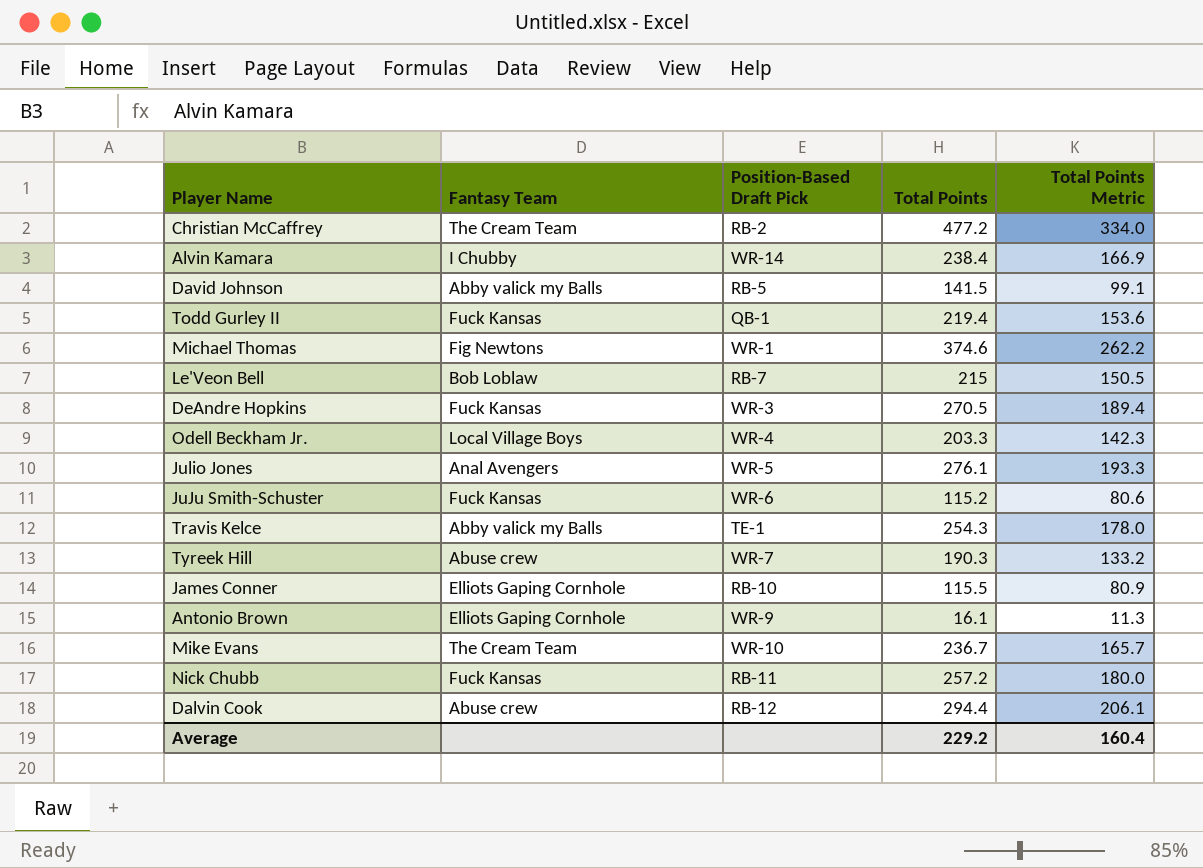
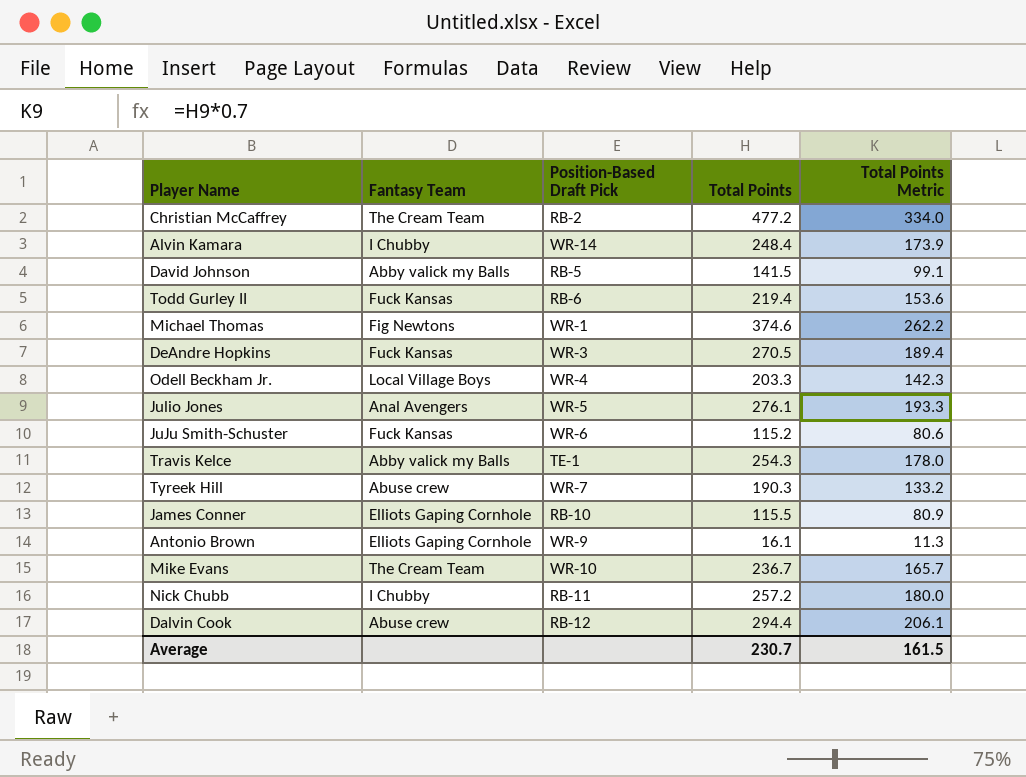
row Le'Veon Bell: Bob Loblaw | RB-7 | 215 | 150.5 -> none
Alvin Kamara | Total Points: 238.4 -> 248.4
Alvin Kamara | Total Points Metric: 166.9 -> 173.9
Todd Gurley II | Position-Based Draft Pick: QB-1 -> RB-6
Nick Chubb | Fantasy Team: Fuck Kansas -> I Chubby
Average | Total Points: 229.2 -> 230.7
Average | Total Points Metric: 160.4 -> 161.5

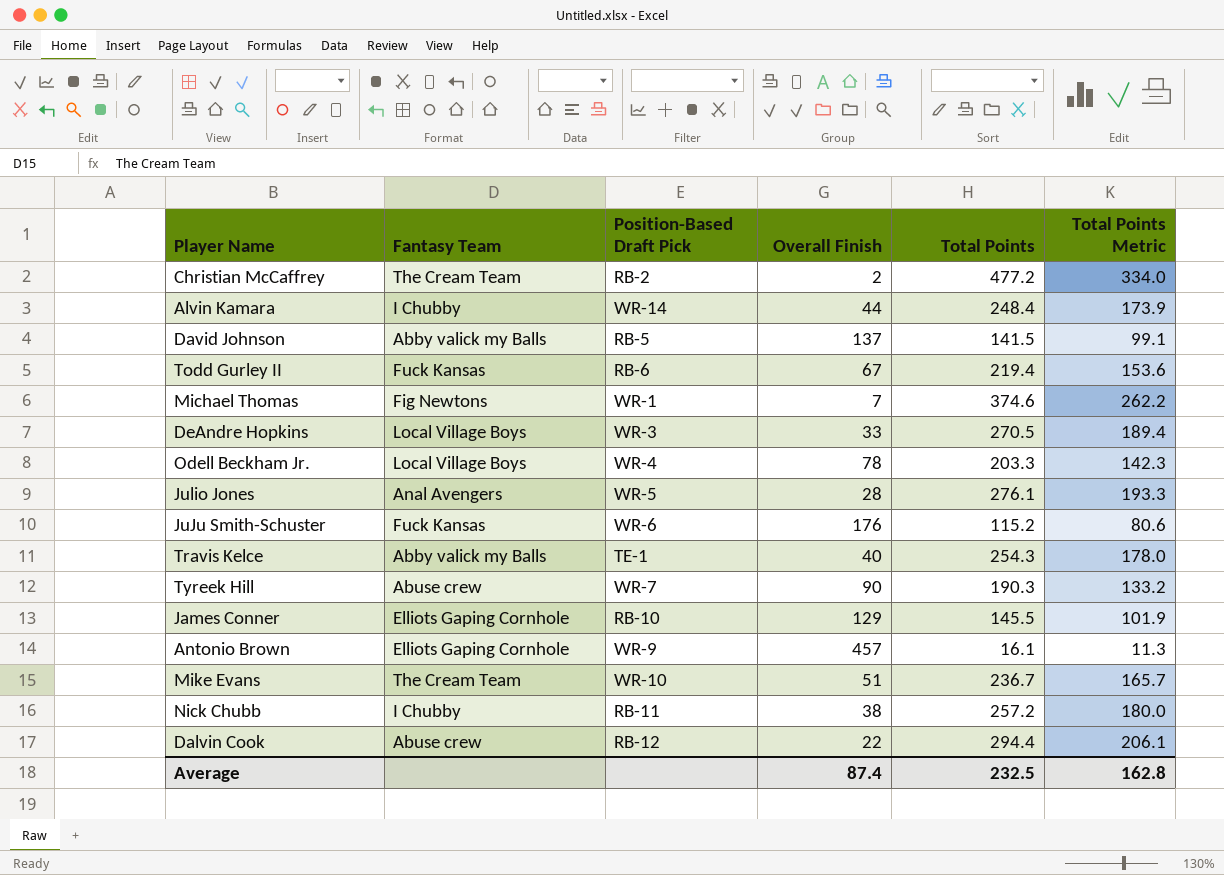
column Overall Finish | position: none -> 4
DeAndre Hopkins | Fantasy Team: Fuck Kansas -> Local Village Boys
James Conner | Total Points: 115.5 -> 145.5
James Conner | Total Points Metric: 80.9 -> 101.9
Average | Total Points: 230.7 -> 232.5
Average | Total Points Metric: 161.5 -> 162.8

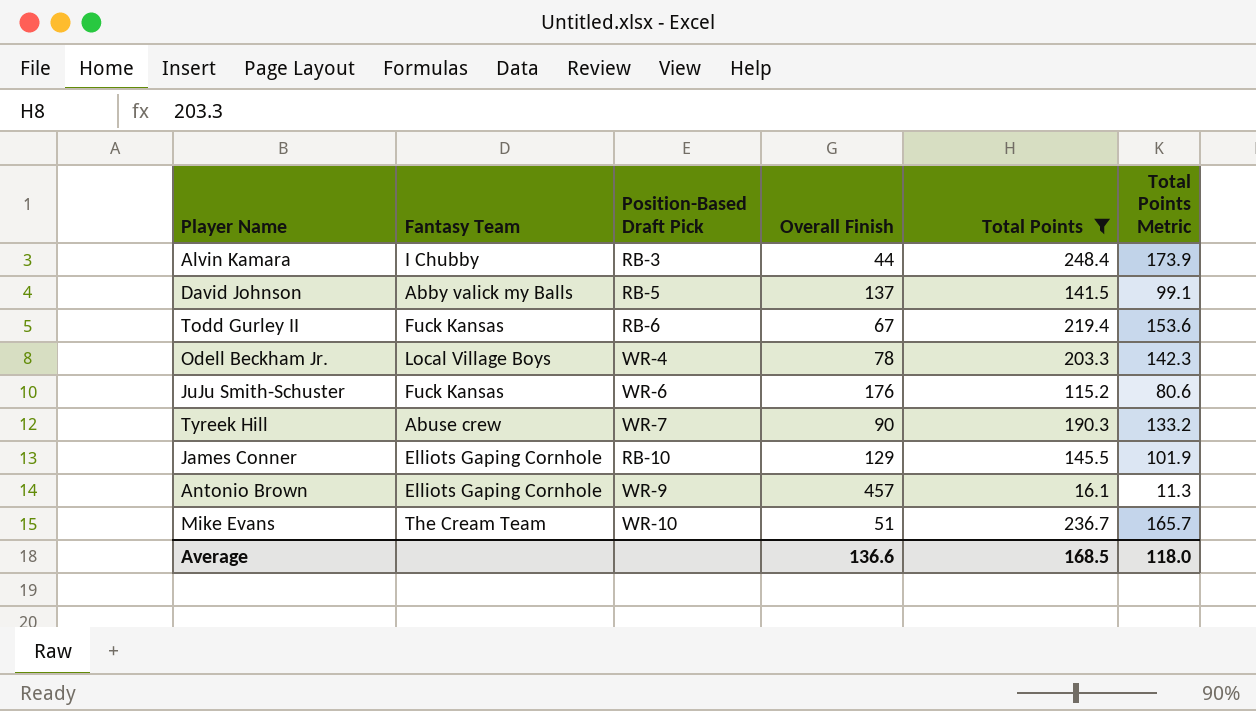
filter: none -> Total Points <= 248.4
Alvin Kamara | Position-Based Draft Pick: WR-14 -> RB-3
Average | Overall Finish: 87.4 -> 136.6
Average | Total Points: 232.5 -> 168.5
Average | Total Points Metric: 162.8 -> 118.0

